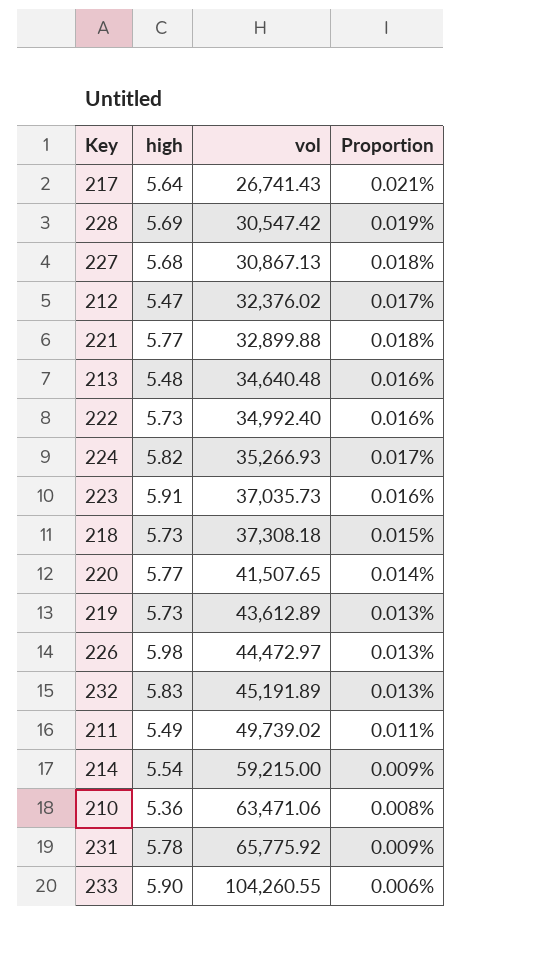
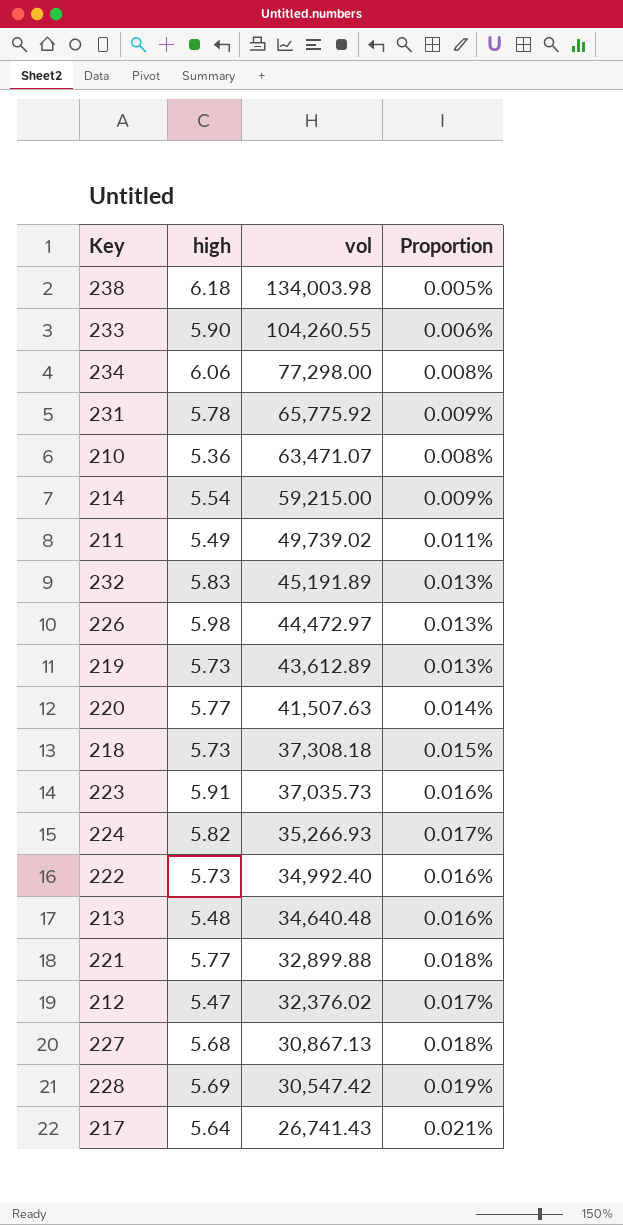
row order: vol ascending -> vol descending
row 238: none -> 6.18 | 134,003.98 | 0.005%
row 234: none -> 6.06 | 77,298.00 | 0.008%
210 | vol: 63,471.06 -> 63,471.07
220 | vol: 41,507.65 -> 41,507.63

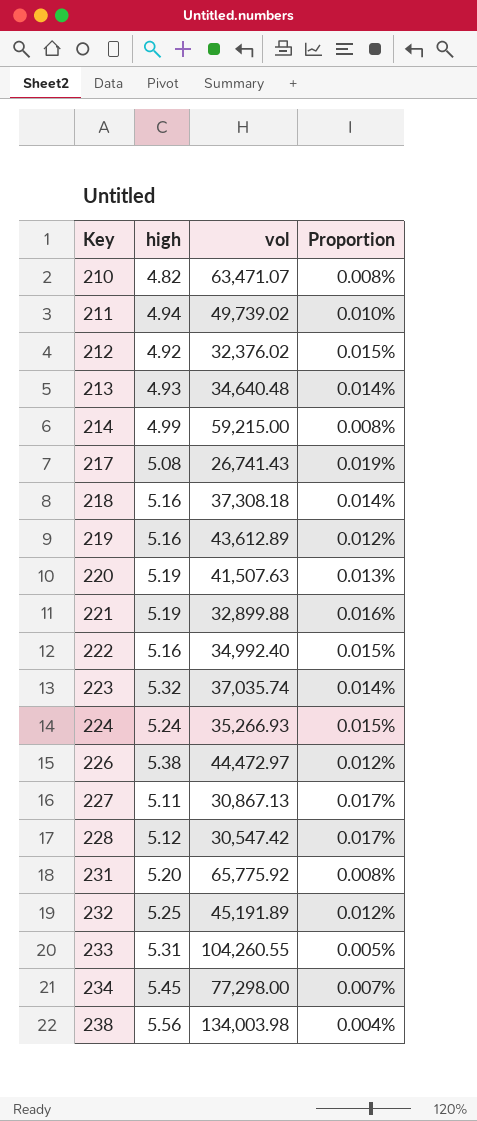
row order: vol descending -> Key ascending
210 | high: 5.36 -> 4.82
211 | high: 5.49 -> 4.94
211 | Proportion: 0.011% -> 0.010%
212 | high: 5.47 -> 4.92
212 | Proportion: 0.017% -> 0.015%
213 | high: 5.48 -> 4.93
213 | Proportion: 0.016% -> 0.014%
214 | high: 5.54 -> 4.99
214 | Proportion: 0.009% -> 0.008%
217 | high: 5.64 -> 5.08
217 | Proportion: 0.021% -> 0.019%
218 | high: 5.73 -> 5.16
218 | Proportion: 0.015% -> 0.014%
219 | high: 5.73 -> 5.16
219 | Proportion: 0.013% -> 0.012%
220 | high: 5.77 -> 5.19
220 | Proportion: 0.014% -> 0.013%
221 | high: 5.77 -> 5.19
221 | Proportion: 0.018% -> 0.016%
222 | high: 5.73 -> 5.16
222 | Proportion: 0.016% -> 0.015%
223 | high: 5.91 -> 5.32
223 | vol: 37,035.73 -> 37,035.74
223 | Proportion: 0.016% -> 0.014%
224 | high: 5.82 -> 5.24
224 | Proportion: 0.017% -> 0.015%
226 | high: 5.98 -> 5.38
226 | Proportion: 0.013% -> 0.012%
227 | high: 5.68 -> 5.11
227 | Proportion: 0.018% -> 0.017%
228 | high: 5.69 -> 5.12
228 | Proportion: 0.019% -> 0.017%
231 | high: 5.78 -> 5.20
231 | Proportion: 0.009% -> 0.008%
232 | high: 5.83 -> 5.25
232 | Proportion: 0.013% -> 0.012%
233 | high: 5.90 -> 5.31
233 | Proportion: 0.006% -> 0.005%
234 | high: 6.06 -> 5.45
234 | Proportion: 0.008% -> 0.007%
238 | high: 6.18 -> 5.56
238 | Proportion: 0.005% -> 0.004%

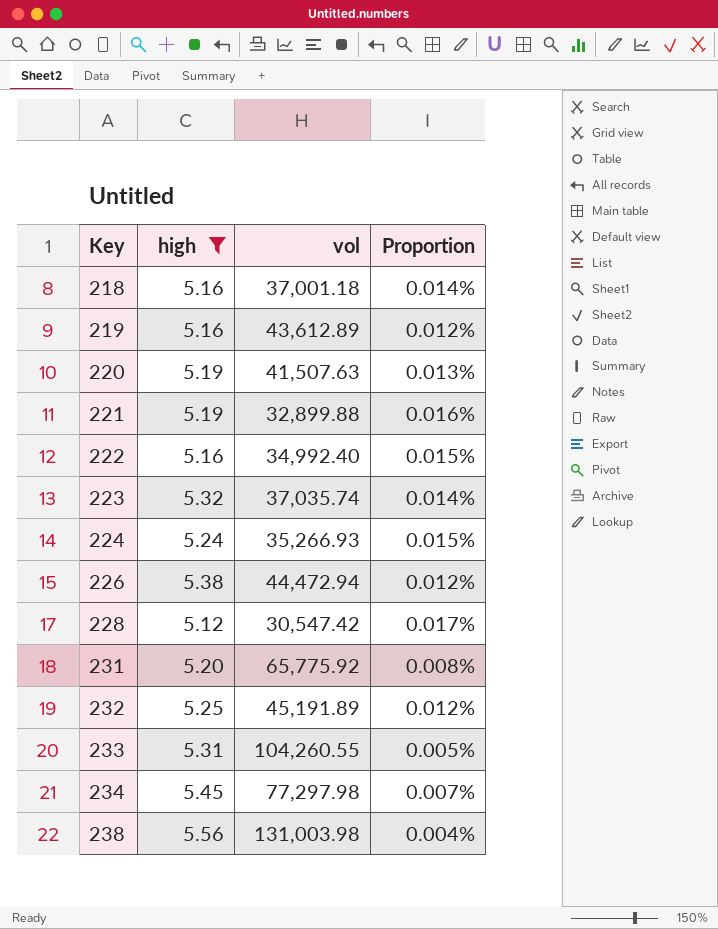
filter: none -> high >= 5.12
218 | vol: 37,308.18 -> 37,001.18
226 | vol: 44,472.97 -> 44,472.94
234 | vol: 77,298.00 -> 77,297.98
238 | vol: 134,003.98 -> 131,003.98

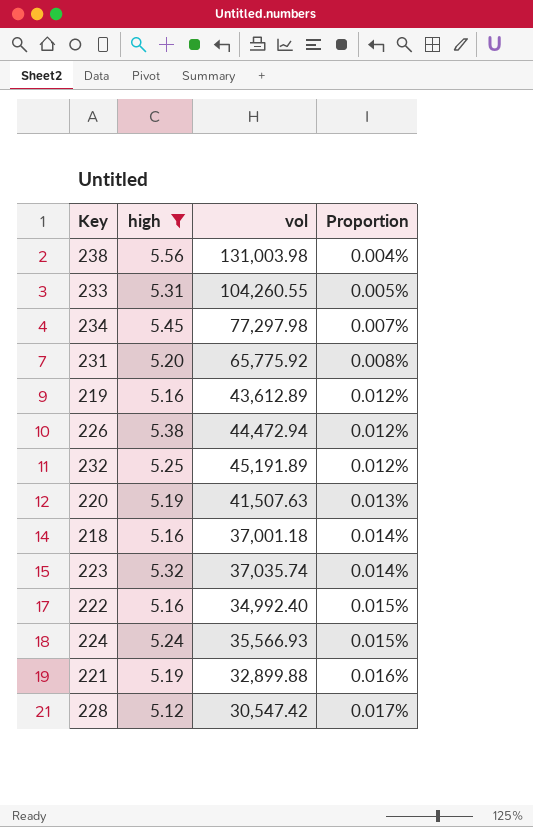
row order: Key ascending -> Proportion ascending
224 | vol: 35,266.93 -> 35,566.93

